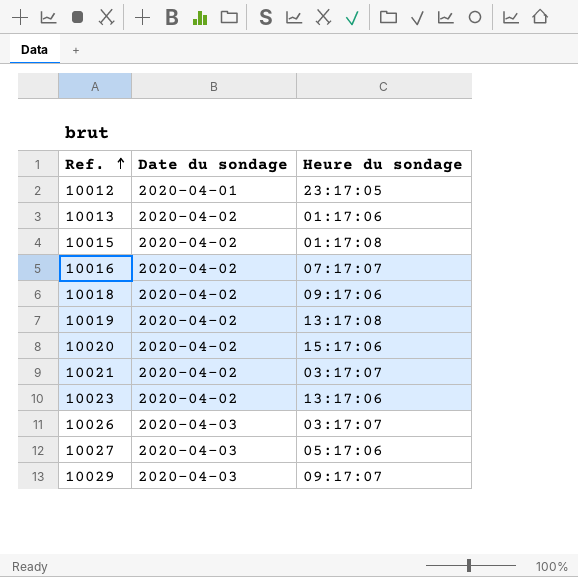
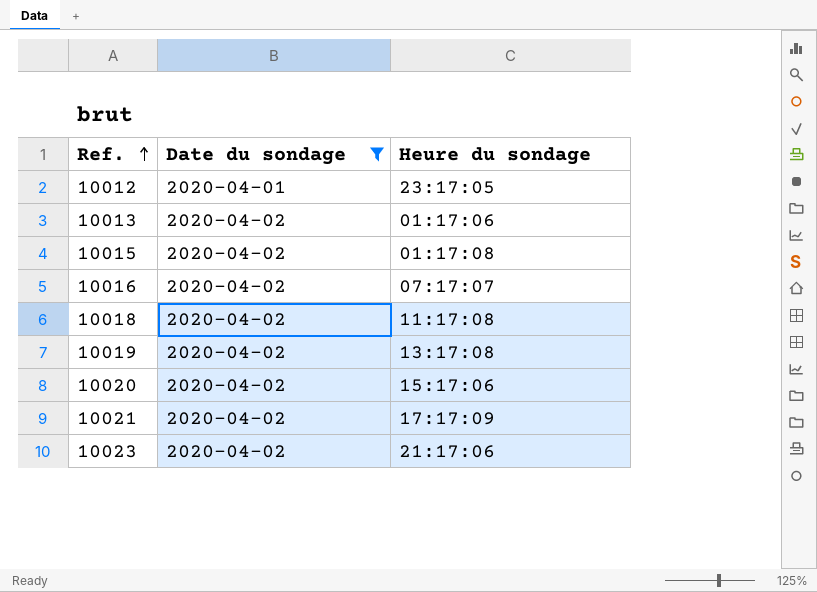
filter: none -> Date du sondage != 2020-04-03
10018 | Heure du sondage: 09:17:06 -> 11:17:08
10021 | Heure du sondage: 03:17:07 -> 17:17:09
10023 | Heure du sondage: 13:17:06 -> 21:17:06

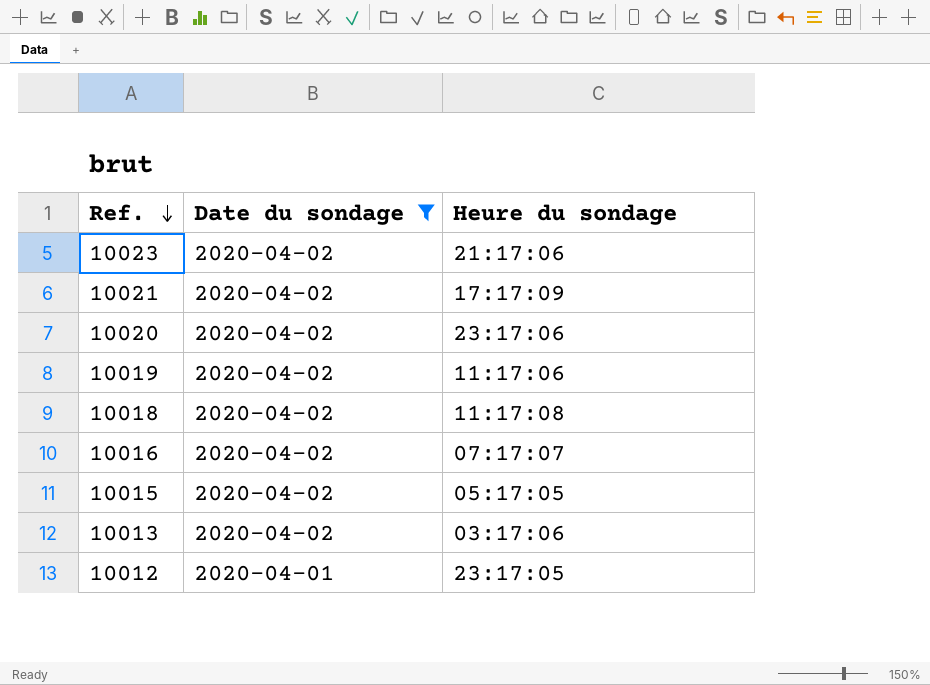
row order: Ref. ascending -> Ref. descending
10020 | Heure du sondage: 15:17:06 -> 23:17:06
10019 | Heure du sondage: 13:17:08 -> 11:17:06
10015 | Heure du sondage: 01:17:08 -> 05:17:05
10013 | Heure du sondage: 01:17:06 -> 03:17:06

